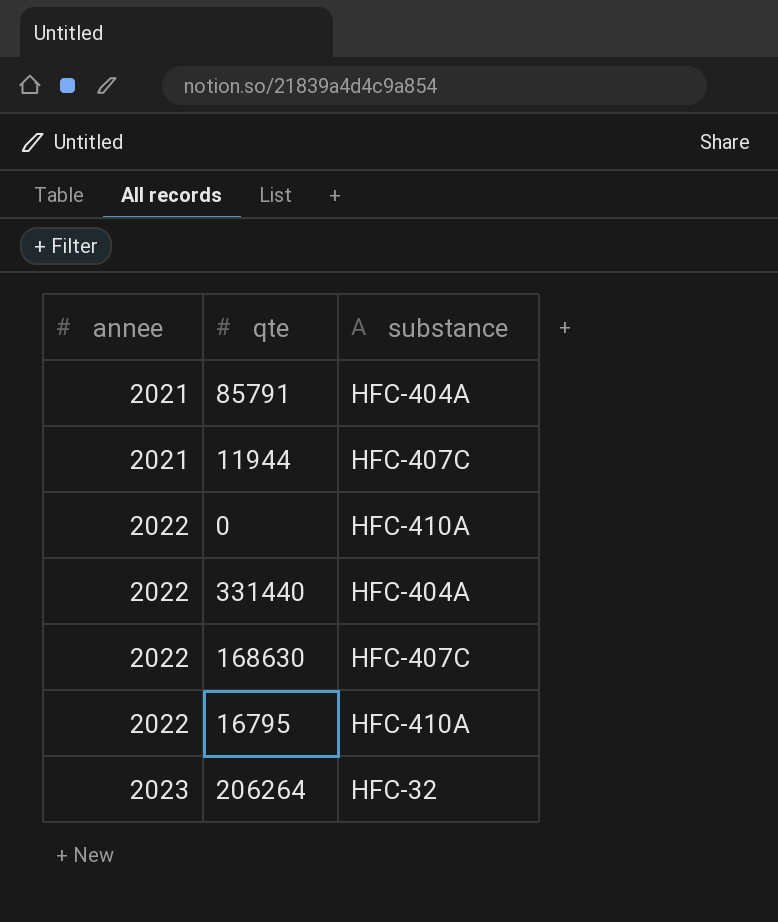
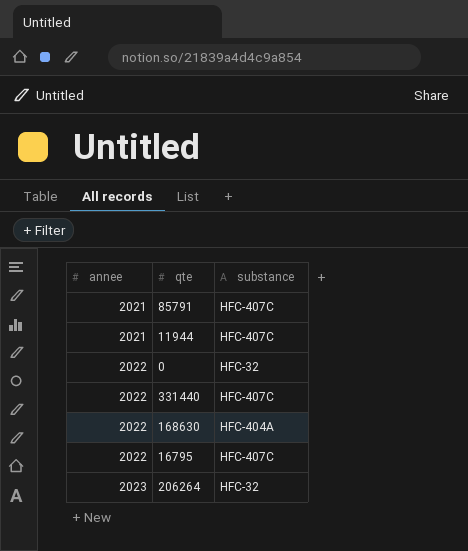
85791 | substance: HFC-404A -> HFC-407C
0 | substance: HFC-410A -> HFC-32
331440 | substance: HFC-404A -> HFC-407C
168630 | substance: HFC-407C -> HFC-404A
16795 | substance: HFC-410A -> HFC-407C

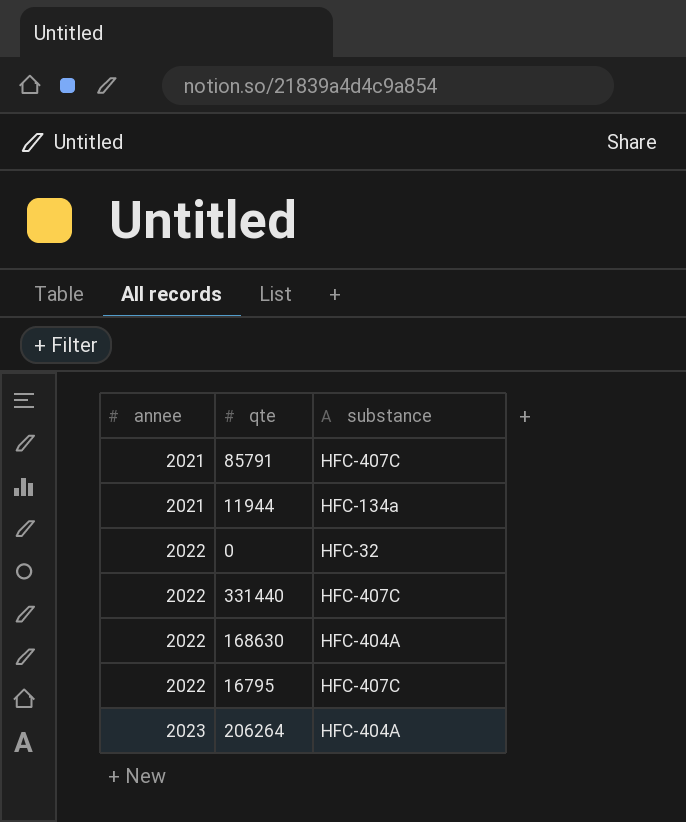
11944 | substance: HFC-407C -> HFC-134a
206264 | substance: HFC-32 -> HFC-404A

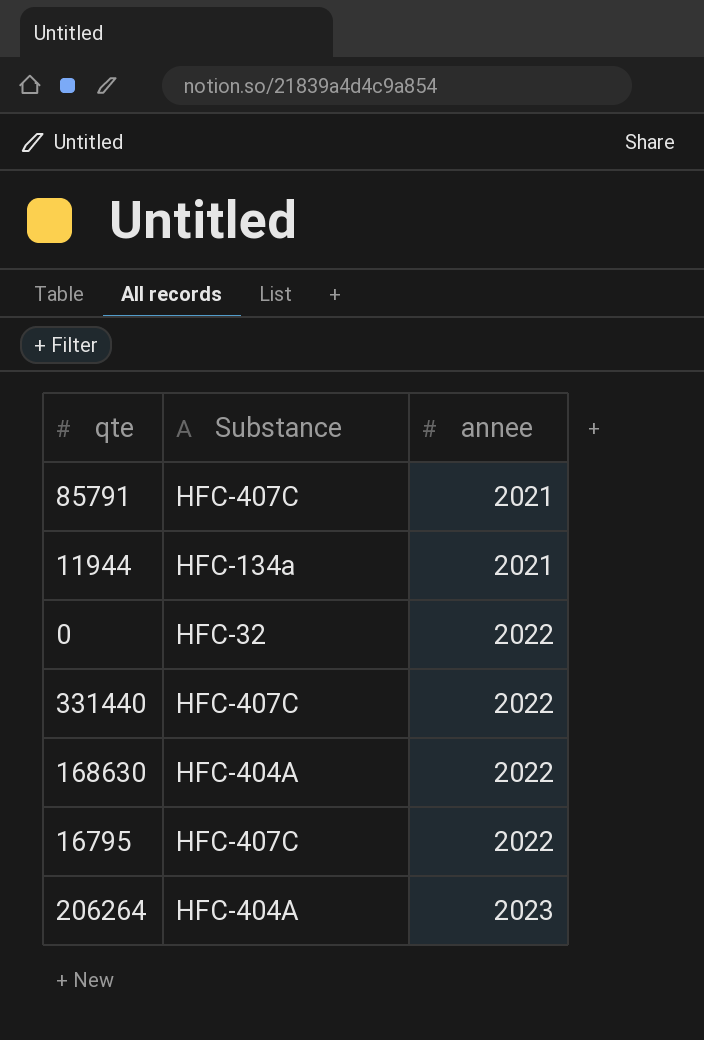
column name: substance -> Substance
column annee | position: 1 -> 3

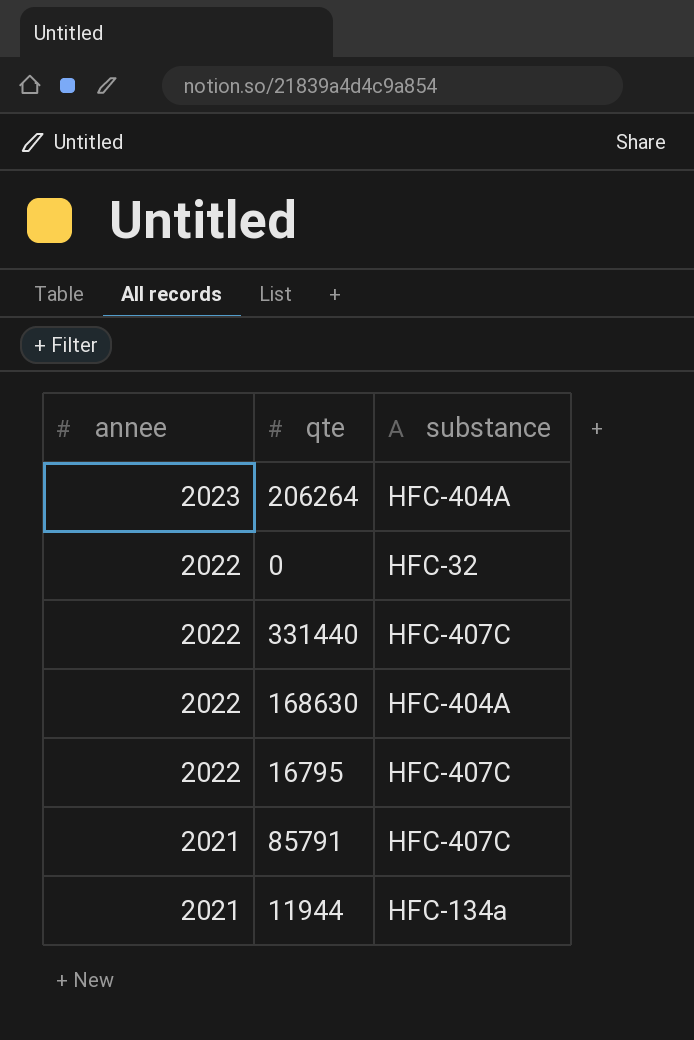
row order: annee ascending -> annee descending
column annee | position: 3 -> 1
column name: Substance -> substance

